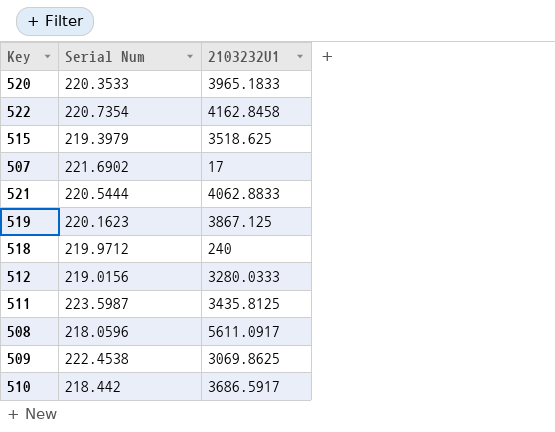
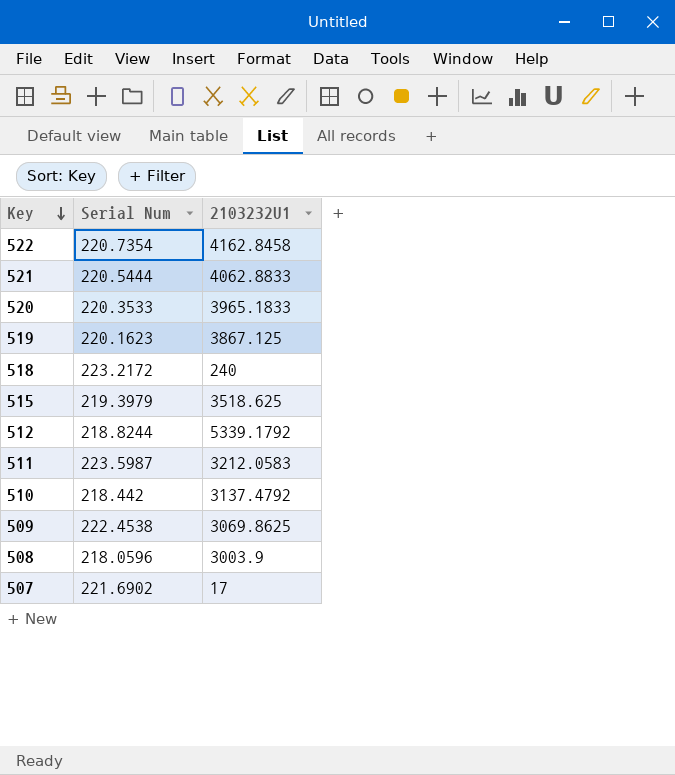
row order: none -> Key descending
518 | Serial Num: 219.9712 -> 223.2172
512 | Serial Num: 219.0156 -> 218.8244
512 | 2103232U1: 3280.0333 -> 5339.1792
511 | 2103232U1: 3435.8125 -> 3212.0583
510 | 2103232U1: 3686.5917 -> 3137.4792
508 | 2103232U1: 5611.0917 -> 3003.9

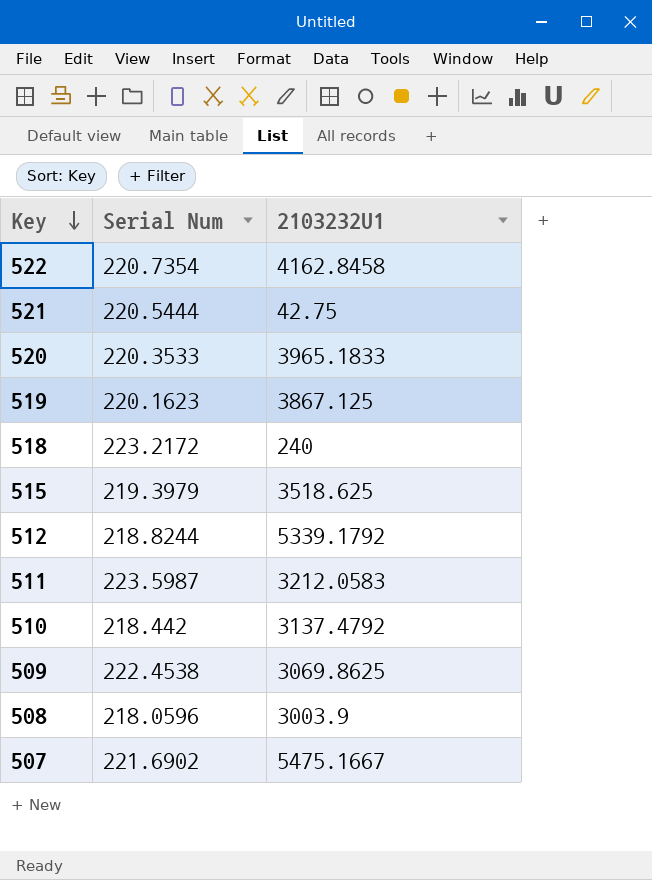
521 | 2103232U1: 4062.8833 -> 42.75
507 | 2103232U1: 17 -> 5475.1667

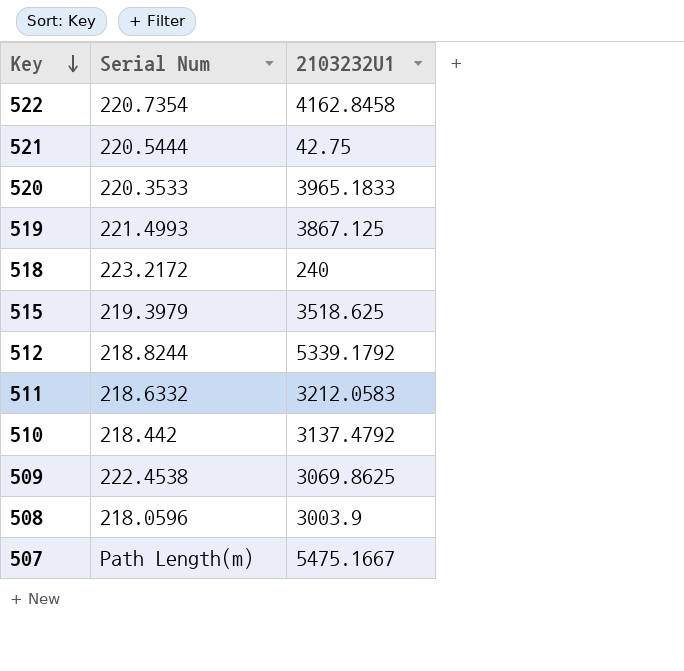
519 | Serial Num: 220.1623 -> 221.4993
511 | Serial Num: 223.5987 -> 218.6332
507 | Serial Num: 221.6902 -> Path Length(m)

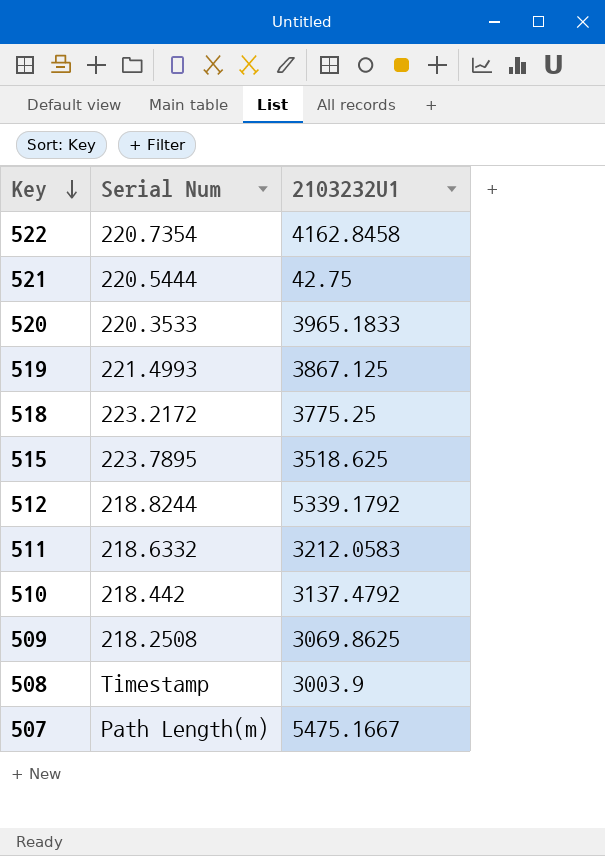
518 | 2103232U1: 240 -> 3775.25
515 | Serial Num: 219.3979 -> 223.7895
509 | Serial Num: 222.4538 -> 218.2508
508 | Serial Num: 218.0596 -> Timestamp

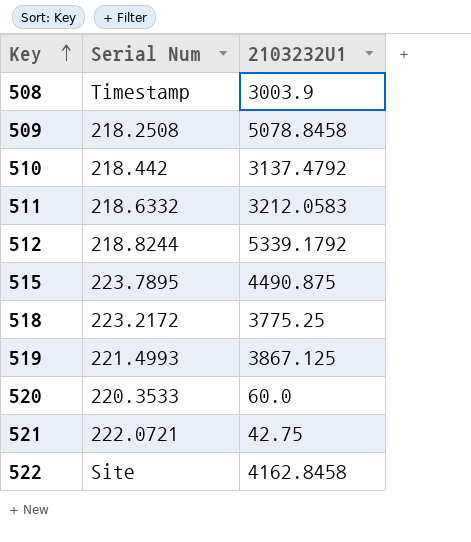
row order: Key descending -> Key ascending
row 507: Path Length(m) | 5475.1667 -> none
509 | 2103232U1: 3069.8625 -> 5078.8458
515 | 2103232U1: 3518.625 -> 4490.875
520 | 2103232U1: 3965.1833 -> 60.0
521 | Serial Num: 220.5444 -> 222.0721
522 | Serial Num: 220.7354 -> Site

